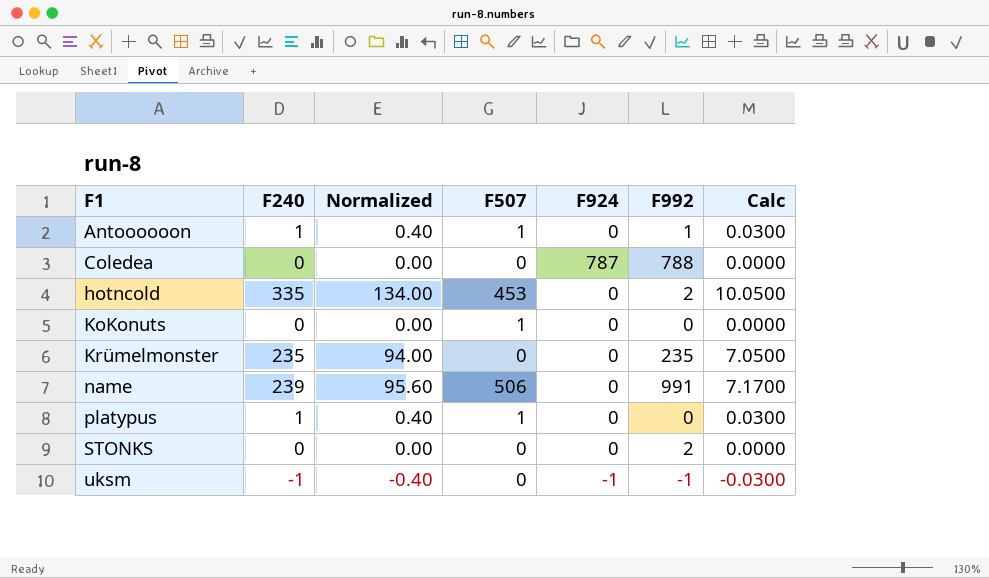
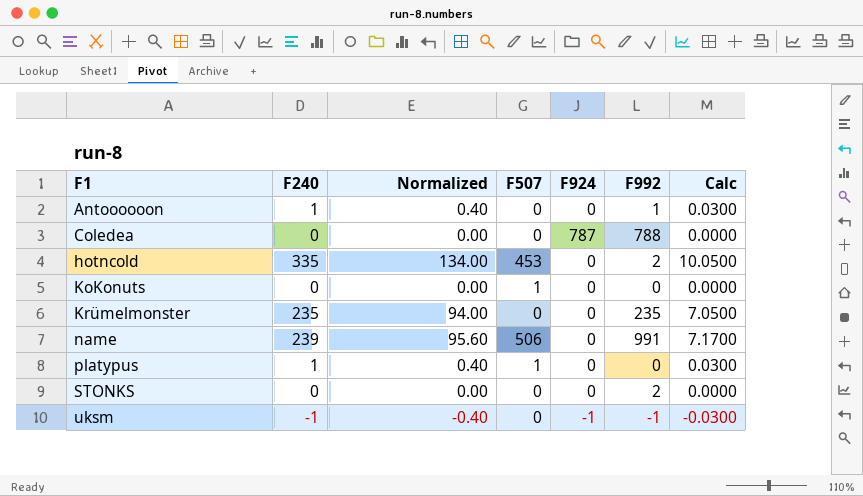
Antoooooon | F507: 1 -> 0

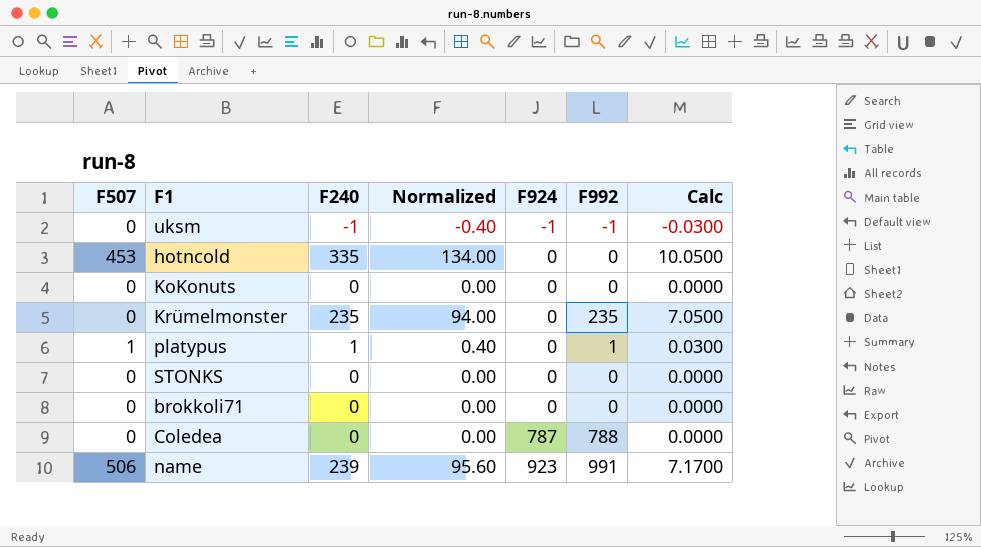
row order: F1 ascending -> F924 ascending
column F507 | position: 4 -> 1
row Antoooooon: 1 | 0.40 | 0 | 0 | 1 | 0.0300 -> none
hotncold | F992: 2 -> 0
KoKonuts | F507: 1 -> 0
platypus | F992: 0 -> 1
STONKS | F992: 2 -> 0
row brokkoli71: none -> 0 | 0 | 0.00 | 0 | 0 | 0.0000
name | F924: 0 -> 923

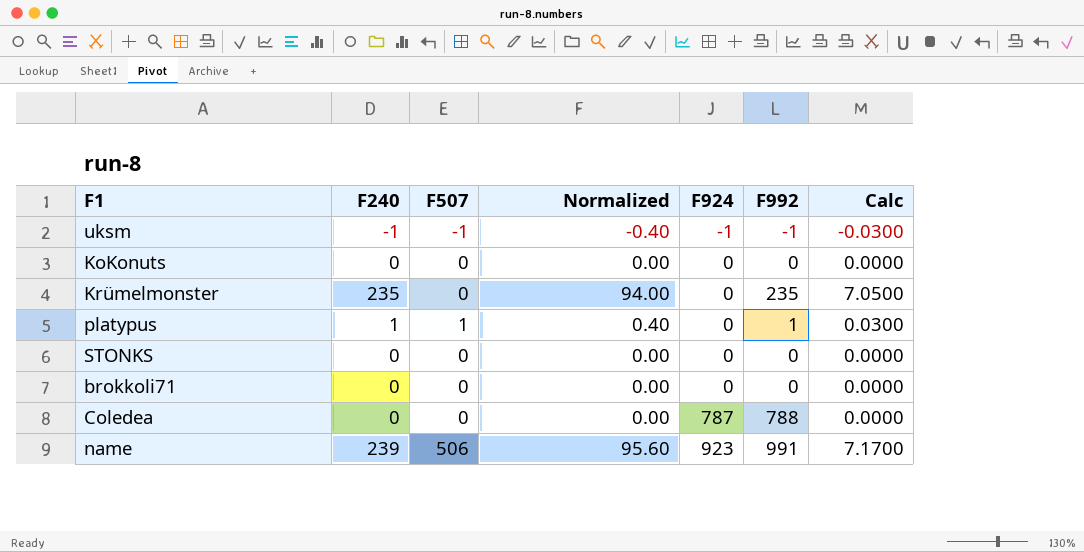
column F507 | position: 1 -> 3
row hotncold: 453 | 335 | 134.00 | 0 | 0 | 10.0500 -> none
uksm | F507: 0 -> -1

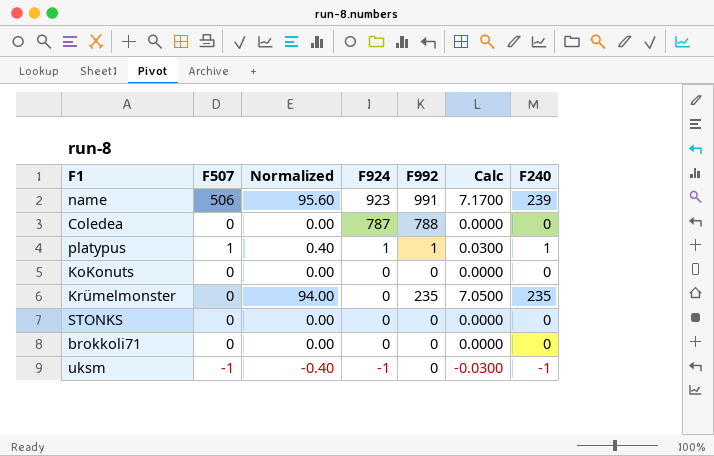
row order: F924 ascending -> F924 descending
column F240 | position: 2 -> 7
platypus | F924: 0 -> 1
uksm | F992: -1 -> 0

